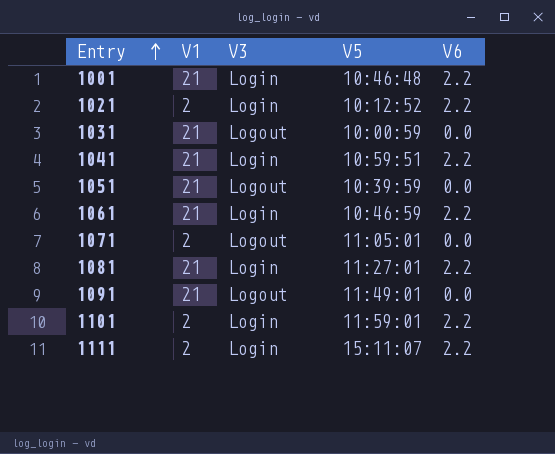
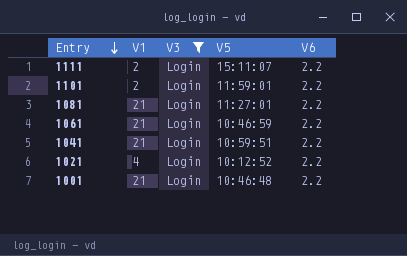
filter: none -> V3 = Login
row order: Entry ascending -> Entry descending
1021 | V1: 2 -> 4

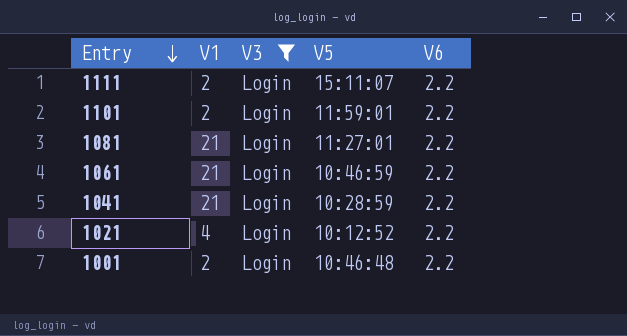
1041 | V5: 10:59:51 -> 10:28:59
1001 | V1: 21 -> 2

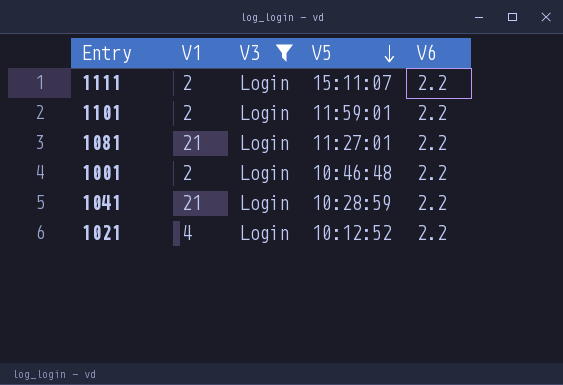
row order: Entry descending -> V5 descending
row 1061: 21 | Login | 10:46:59 | 2.2 -> none

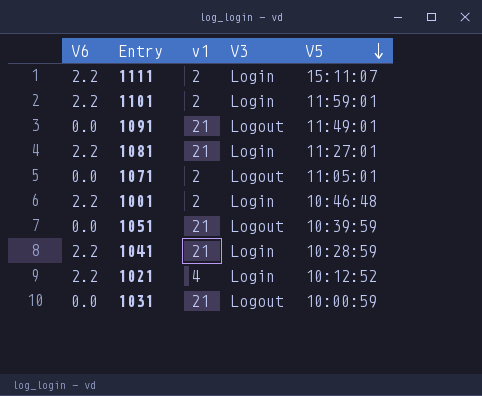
filter: V3 = Login -> none
column V6 | position: 5 -> 1
column name: V1 -> v1

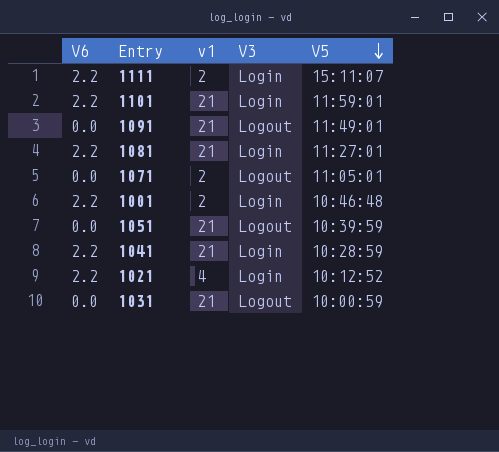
1101 | v1: 2 -> 21

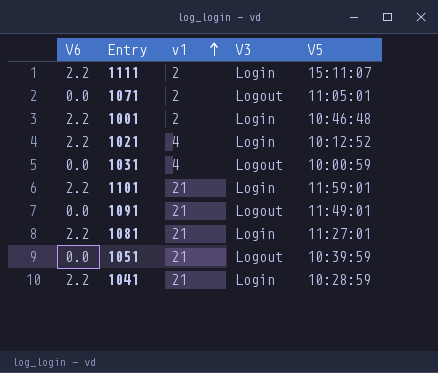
row order: V5 descending -> v1 ascending
1031 | v1: 21 -> 4

